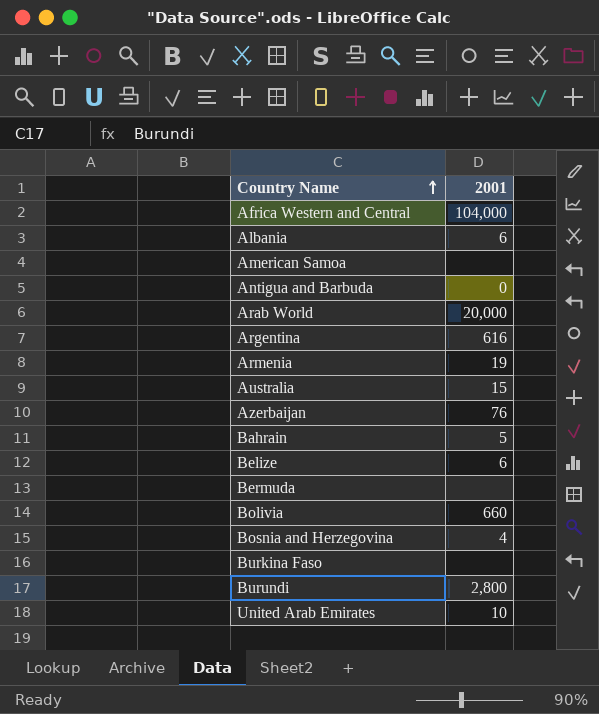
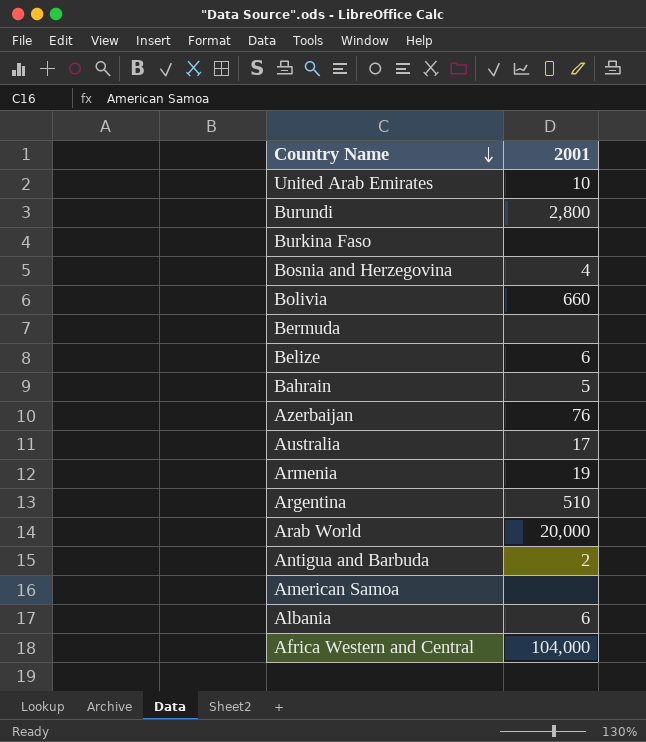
row order: Country Name ascending -> Country Name descending
Australia | 2001: 15 -> 17
Argentina | 2001: 616 -> 510
Antigua and Barbuda | 2001: 0 -> 2

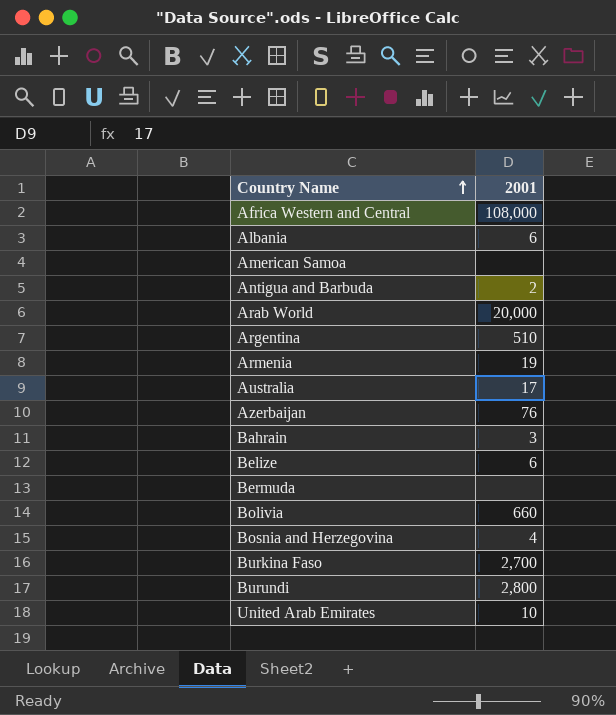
row order: Country Name descending -> Country Name ascending
Africa Western and Central | 2001: 104,000 -> 108,000
Bahrain | 2001: 5 -> 3
Burkina Faso | 2001: none -> 2,700

